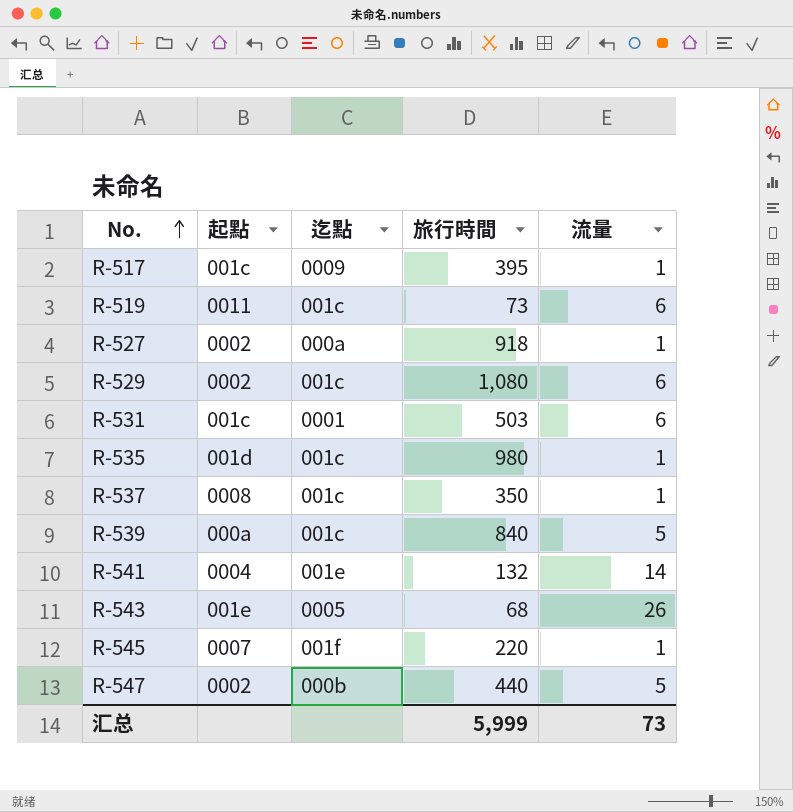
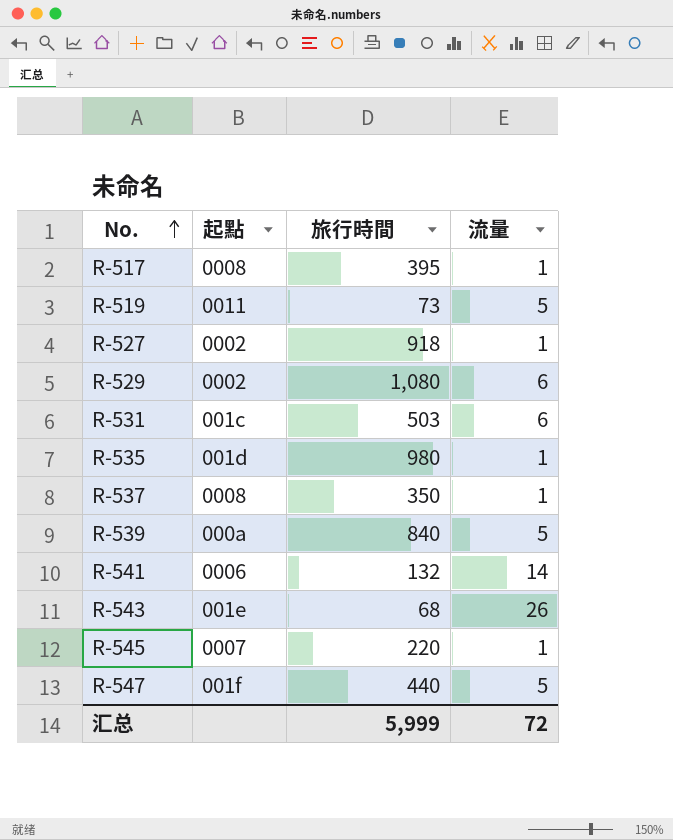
column 迄點 | position: 3 -> none
R-517 | 起點: 001c -> 0008
R-519 | 流量: 6 -> 5
R-541 | 起點: 0004 -> 0006
R-547 | 起點: 0002 -> 001f
汇总 | 流量: 73 -> 72

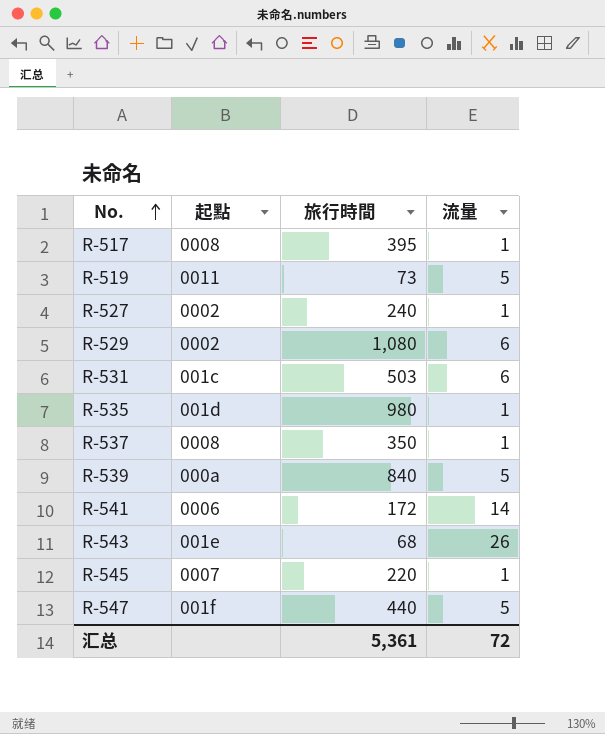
R-527 | 旅行時間: 918 -> 240
R-541 | 旅行時間: 132 -> 172
汇总 | 旅行時間: 5,999 -> 5,361

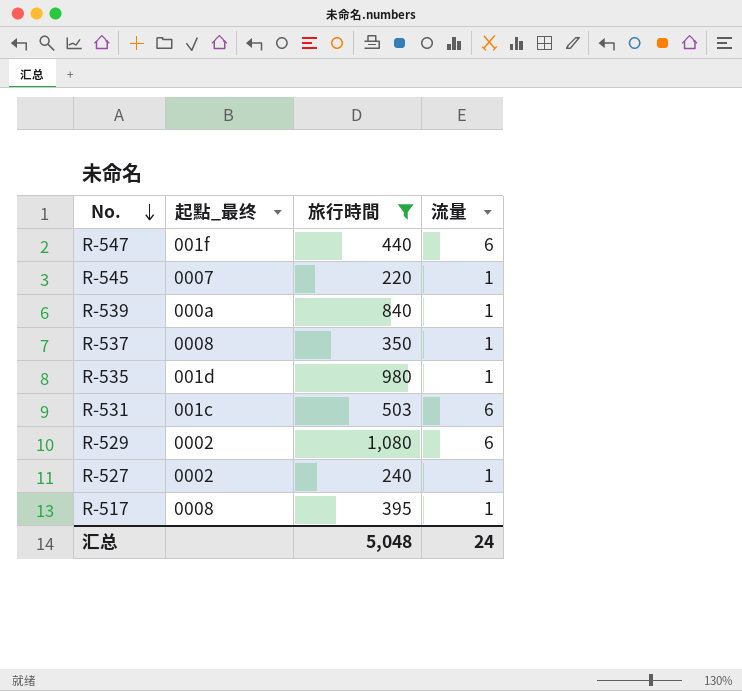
filter: none -> 旅行時間 >= 220
row order: No. ascending -> No. descending
column name: 起點 -> 起點_最终
R-547 | 流量: 5 -> 6
R-539 | 流量: 5 -> 1
汇总 | 旅行時間: 5,361 -> 5,048
汇总 | 流量: 72 -> 24

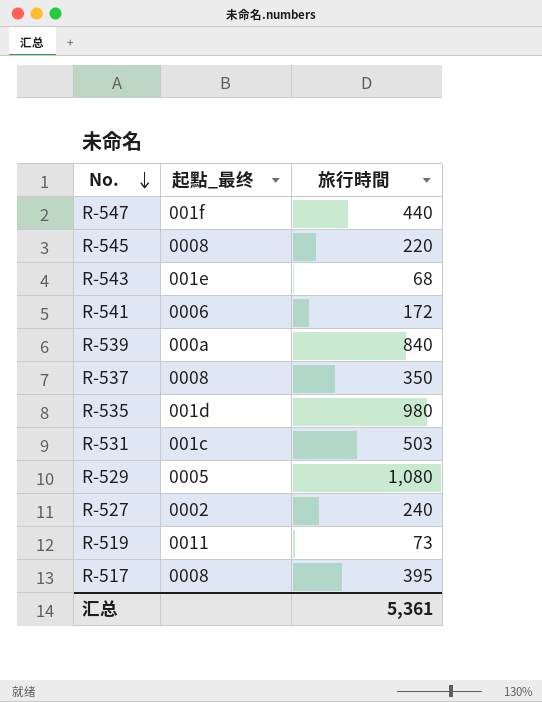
filter: 旅行時間 >= 220 -> none
column 流量 | position: 4 -> none
R-545 | 起點_最终: 0007 -> 0008
R-529 | 起點_最终: 0002 -> 0005
汇总 | 旅行時間: 5,048 -> 5,361

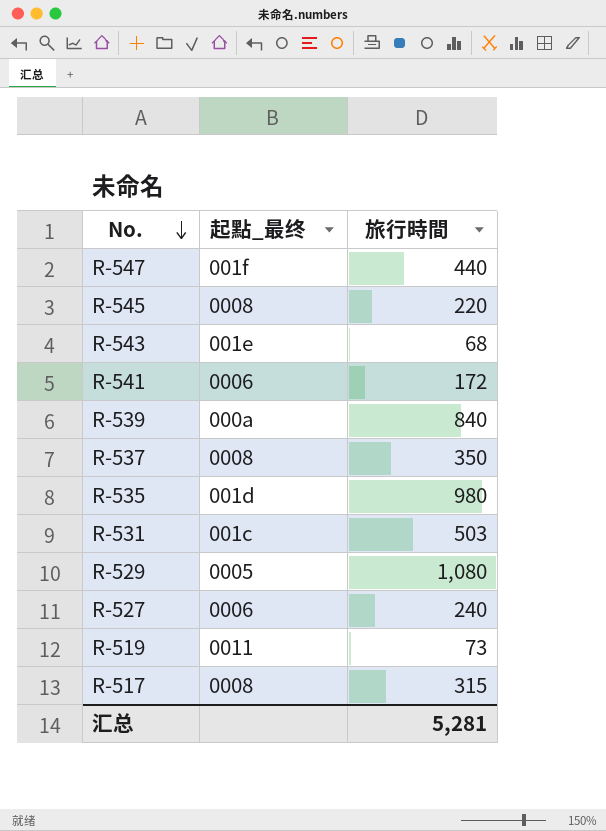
R-527 | 起點_最终: 0002 -> 0006
R-517 | 旅行時間: 395 -> 315
汇总 | 旅行時間: 5,361 -> 5,281

